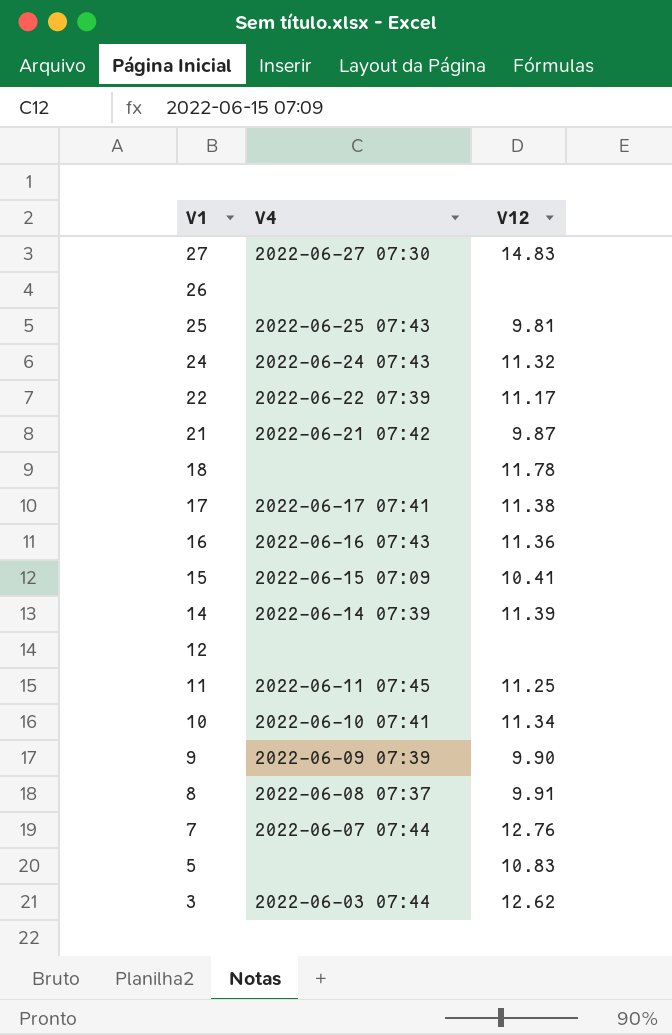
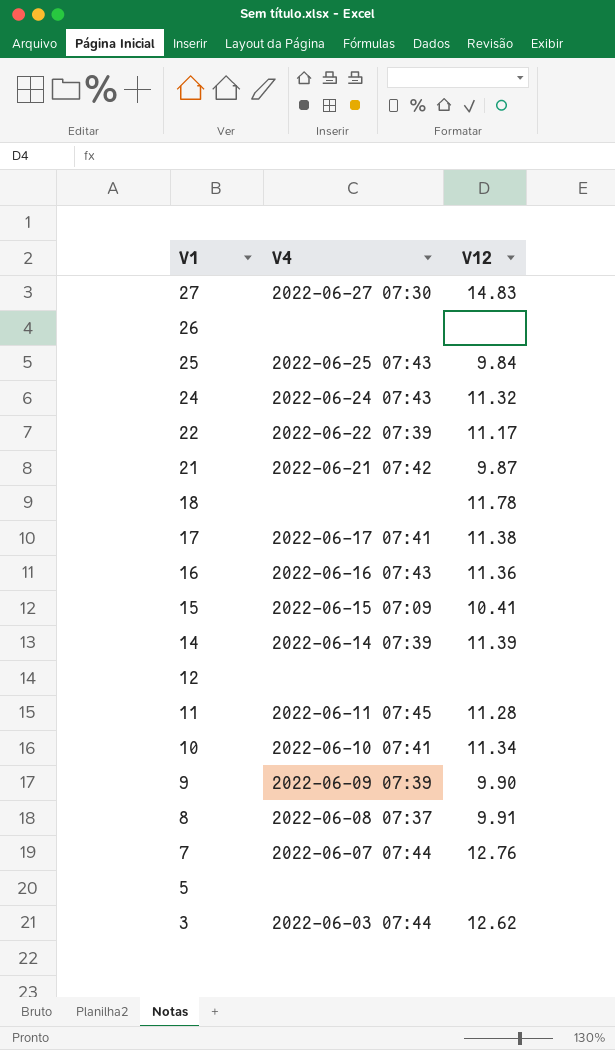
25 | V12: 9.81 -> 9.84
11 | V12: 11.25 -> 11.28
5 | V12: 10.83 -> none

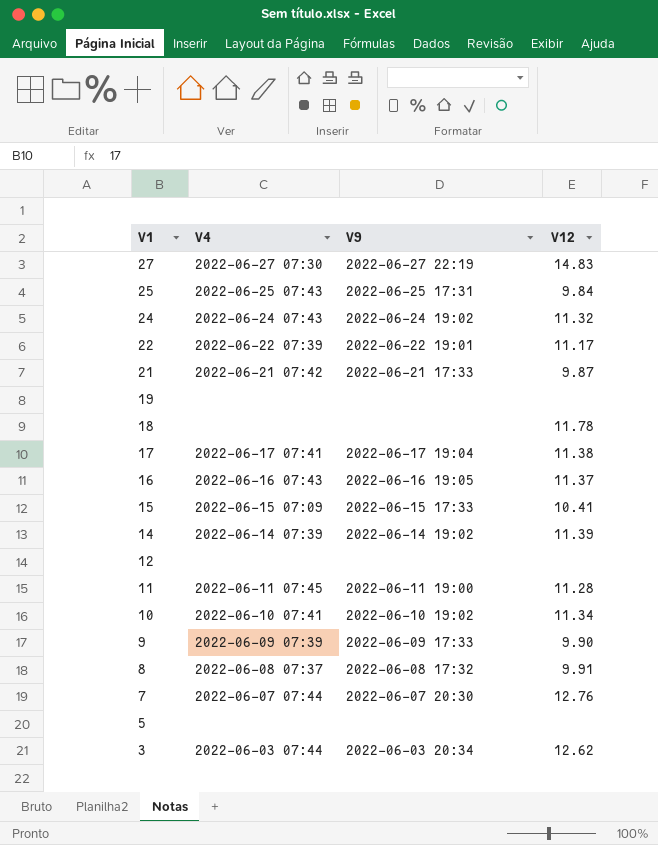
column V9 | position: none -> 3
row 26: none | none -> none
row 19: none -> none | none | none
16 | V12: 11.36 -> 11.37

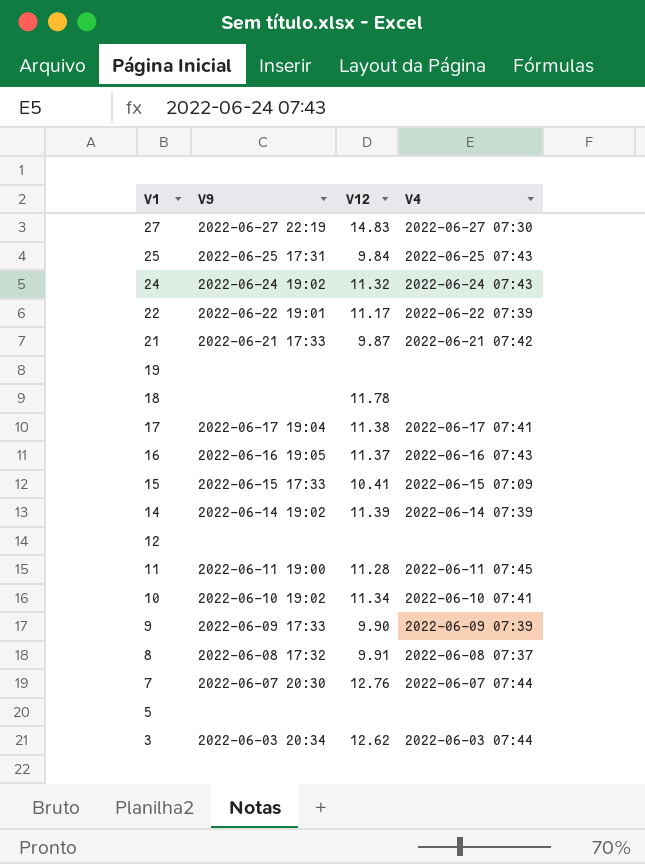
column V4 | position: 2 -> 4

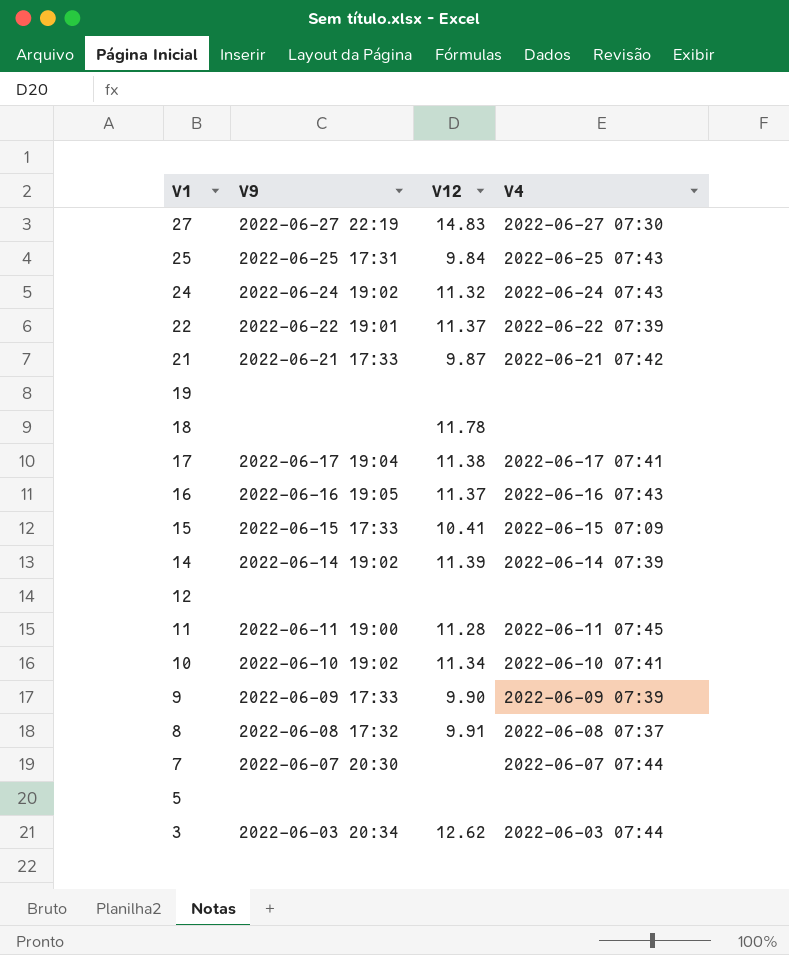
22 | V12: 11.17 -> 11.37
7 | V12: 12.76 -> none

